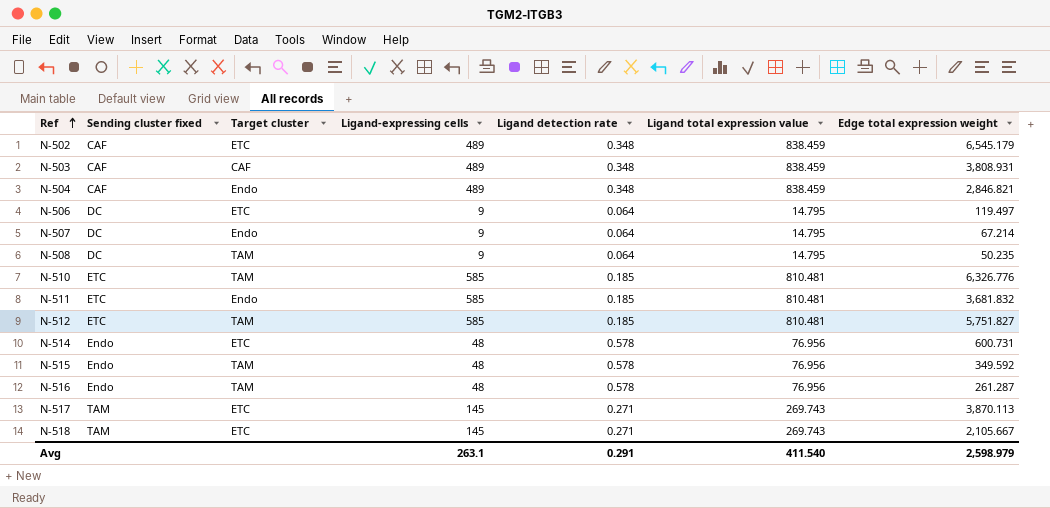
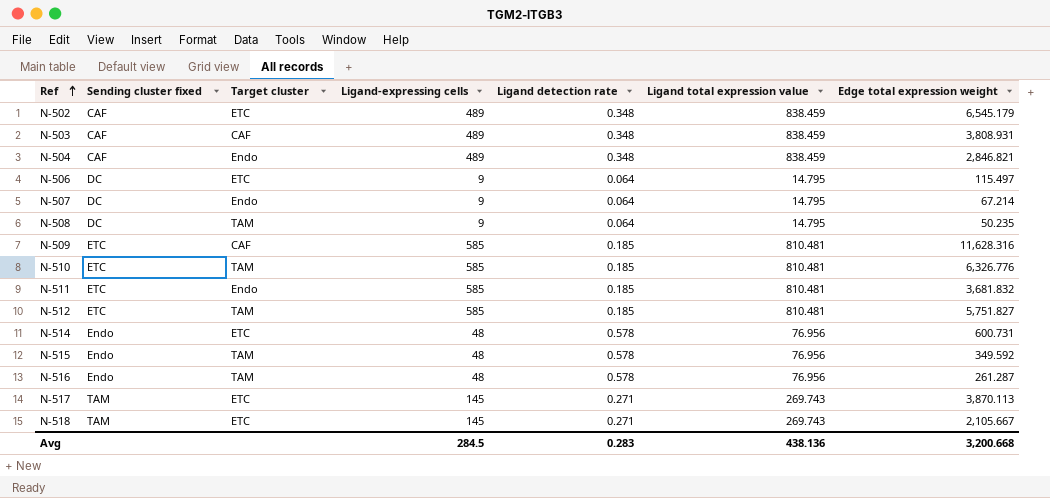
N-506 | Edge total expression weight: 119.497 -> 115.497
row N-509: none -> ETC | CAF | 585 | 0.185 | 810.481 | 11,628.316
Avg | Ligand-expressing cells: 263.1 -> 284.5
Avg | Ligand detection rate: 0.291 -> 0.283
Avg | Ligand total expression value: 411.540 -> 438.136
Avg | Edge total expression weight: 2,598.979 -> 3,200.668

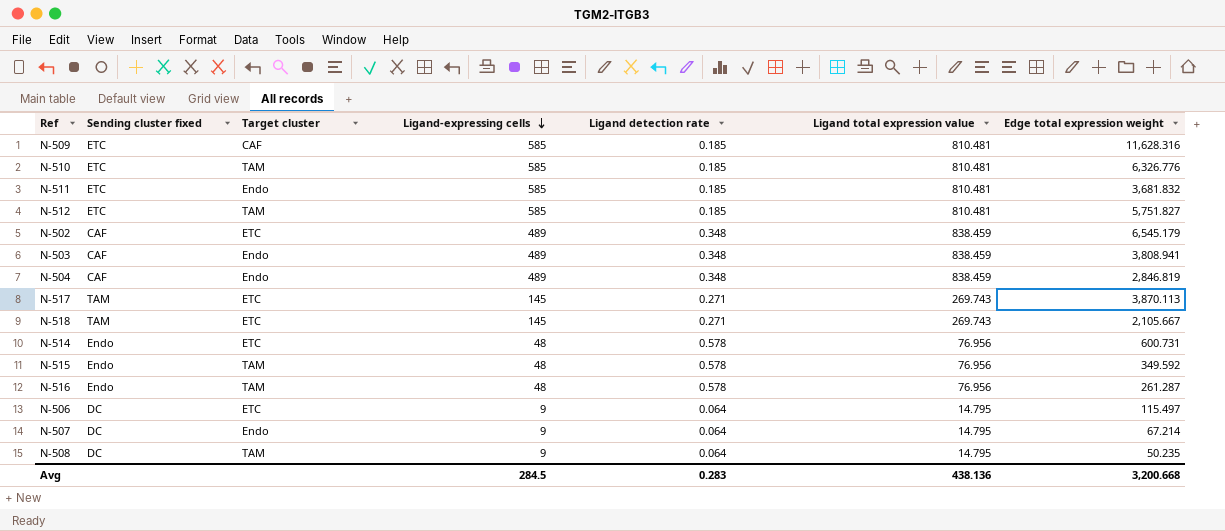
row order: Ref ascending -> Ligand-expressing cells descending
N-503 | Target cluster: CAF -> Endo
N-503 | Edge total expression weight: 3,808.931 -> 3,808.941
N-504 | Edge total expression weight: 2,846.821 -> 2,846.819

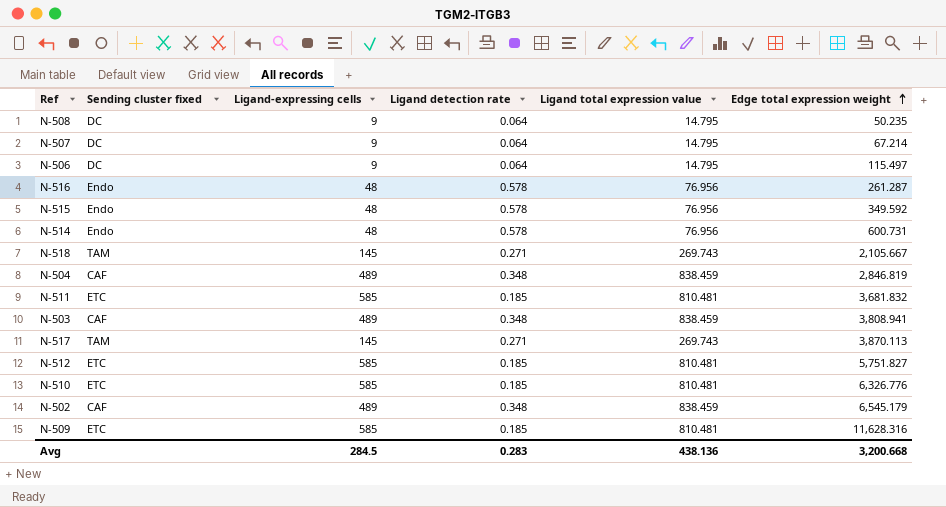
row order: Ligand-expressing cells descending -> Edge total expression weight ascending
column Target cluster | position: 3 -> none

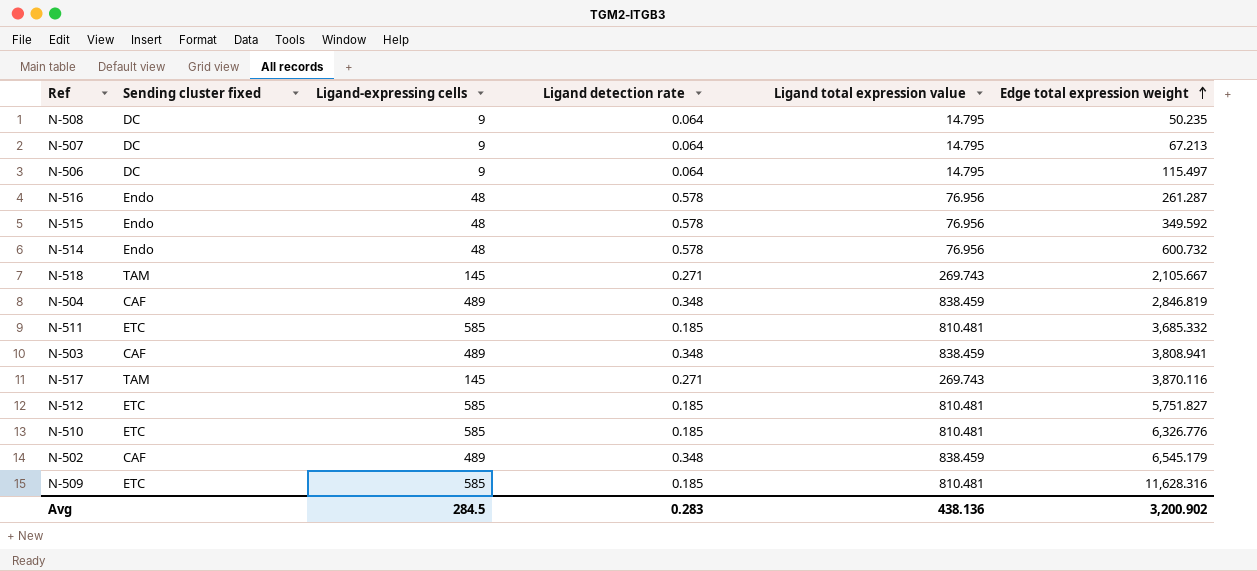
N-507 | Edge total expression weight: 67.214 -> 67.213
N-514 | Edge total expression weight: 600.731 -> 600.732
N-511 | Edge total expression weight: 3,681.832 -> 3,685.332
N-517 | Edge total expression weight: 3,870.113 -> 3,870.116
Avg | Edge total expression weight: 3,200.668 -> 3,200.902

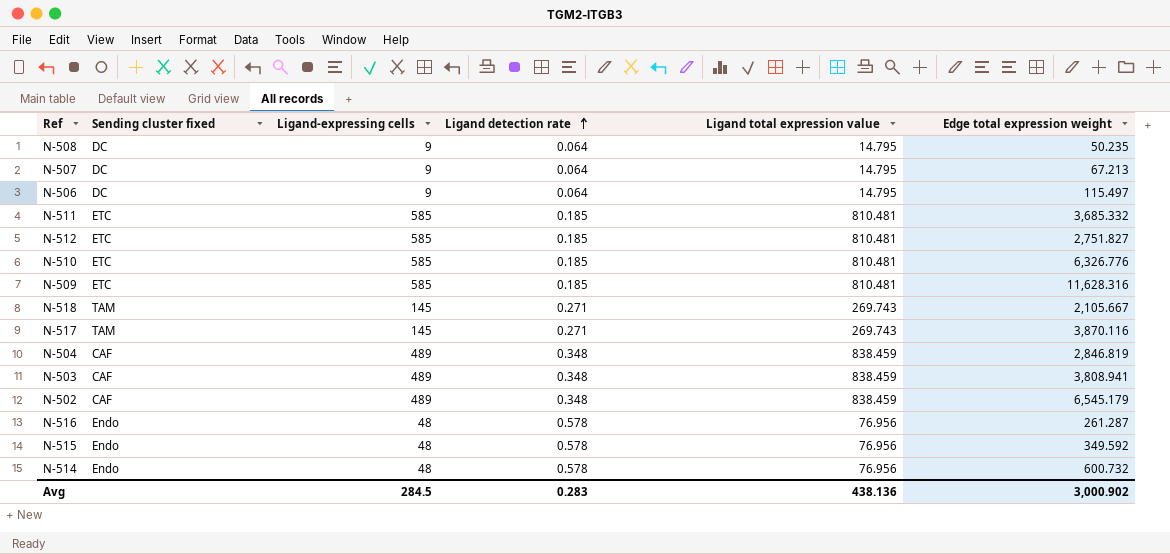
row order: Edge total expression weight ascending -> Ligand detection rate ascending
N-512 | Edge total expression weight: 5,751.827 -> 2,751.827
Avg | Edge total expression weight: 3,200.902 -> 3,000.902

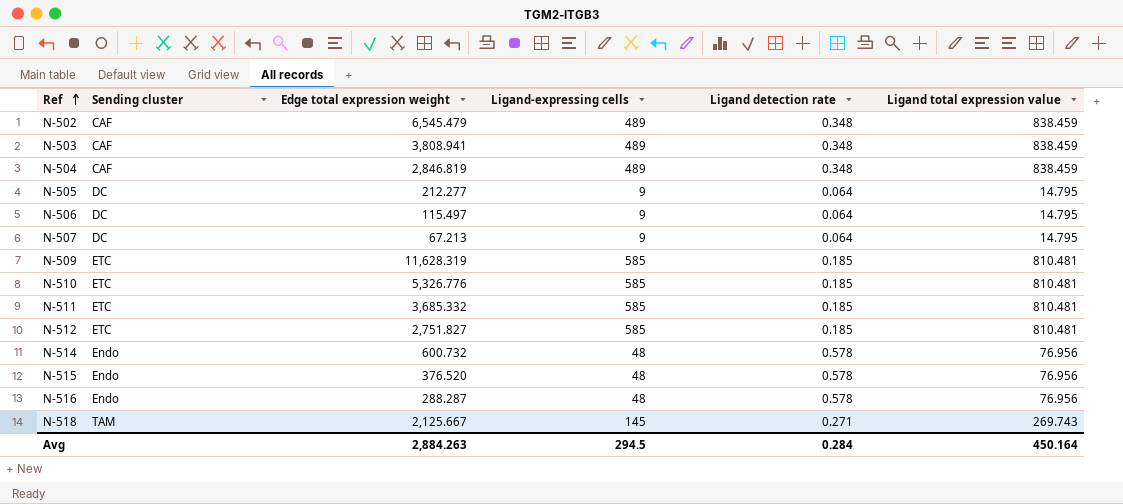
row order: Ligand detection rate ascending -> Ref ascending
column name: Sending cluster fixed -> Sending cluster
column Edge total expression weight | position: 6 -> 3
row N-508: DC | 9 | 0.064 | 14.795 | 50.235 -> none
row N-517: TAM | 145 | 0.271 | 269.743 | 3,870.116 -> none
N-502 | Edge total expression weight: 6,545.179 -> 6,545.479
row N-505: none -> DC | 212.277 | 9 | 0.064 | 14.795
N-509 | Edge total expression weight: 11,628.316 -> 11,628.319
N-510 | Edge total expression weight: 6,326.776 -> 5,326.776
N-515 | Edge total expression weight: 349.592 -> 376.520
N-516 | Edge total expression weight: 261.287 -> 288.287
N-518 | Edge total expression weight: 2,105.667 -> 2,125.667
Avg | Edge total expression weight: 3,000.902 -> 2,884.263
Avg | Ligand-expressing cells: 284.5 -> 294.5
Avg | Ligand detection rate: 0.283 -> 0.284
Avg | Ligand total expression value: 438.136 -> 450.164

